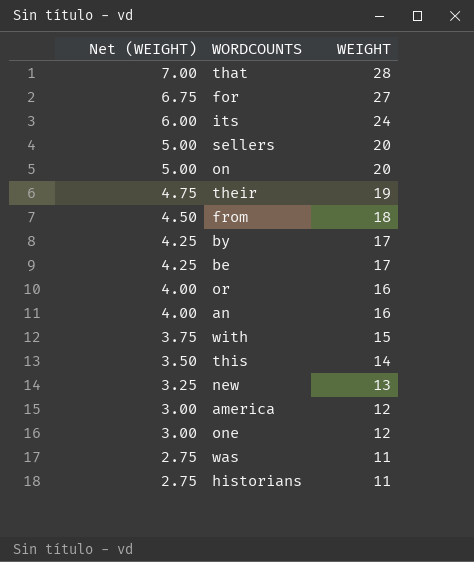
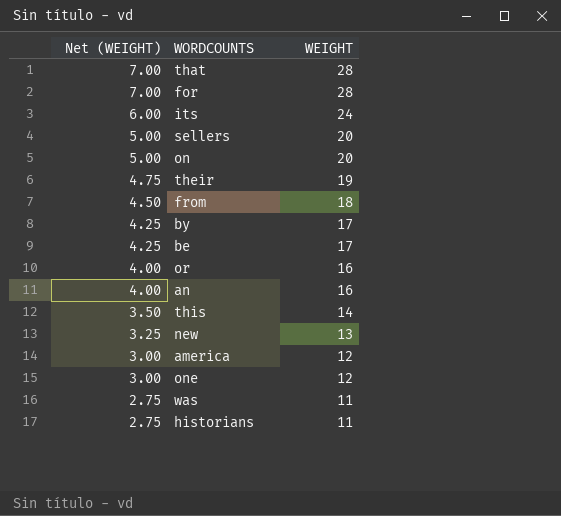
row with: 3.75 | 15 -> none
for | Net (WEIGHT): 6.75 -> 7.00
for | WEIGHT: 27 -> 28

